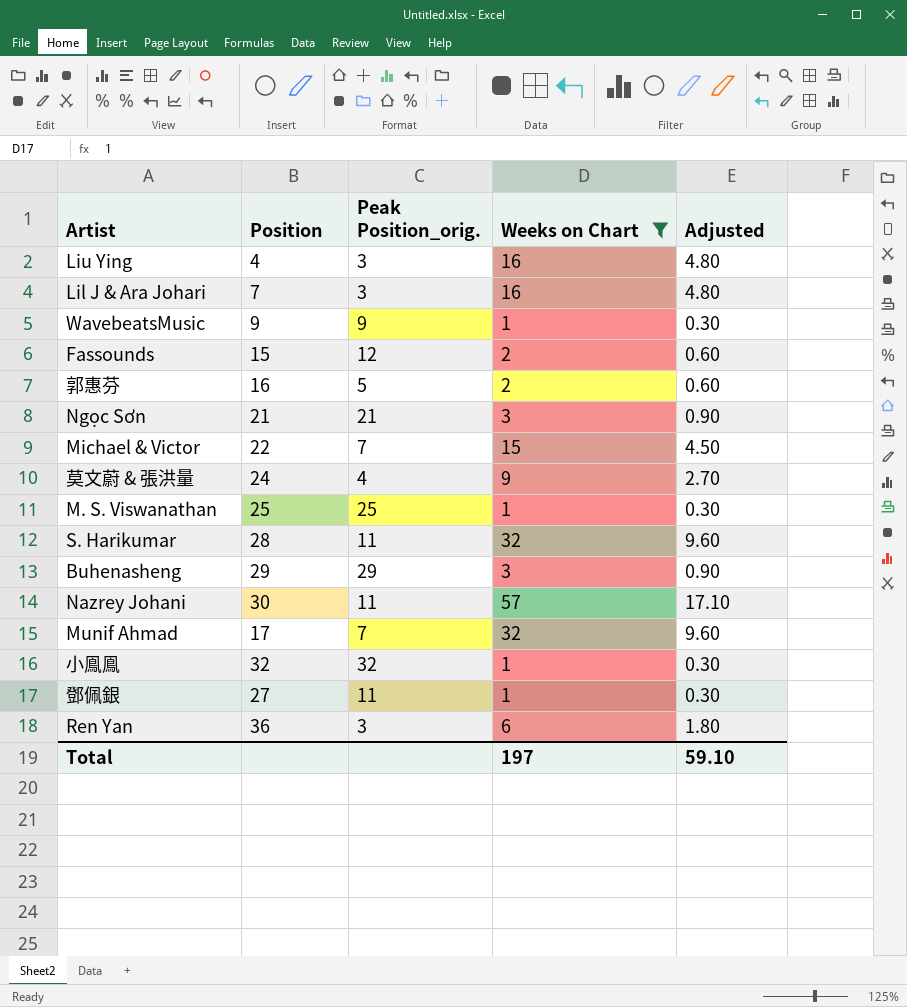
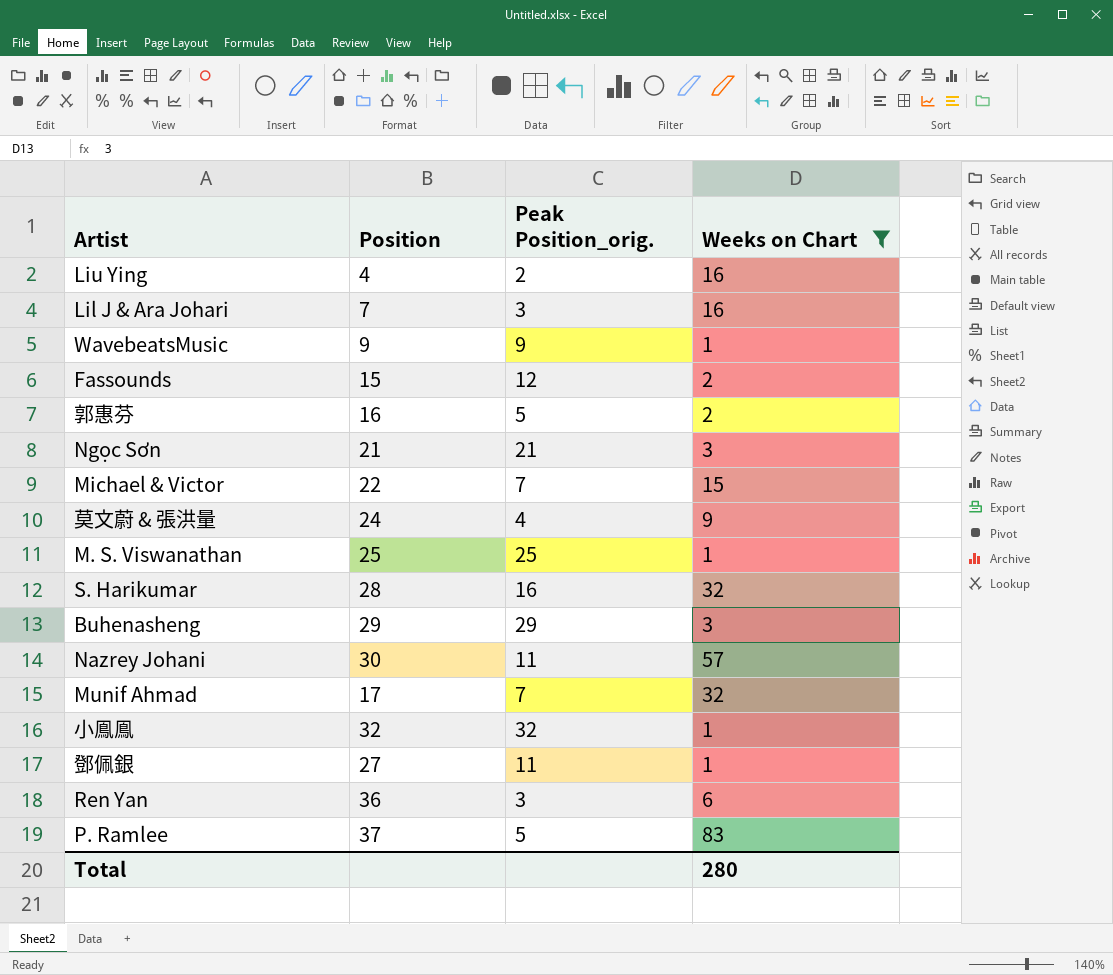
column Adjusted | formula: [Weeks on Chart] * 0.3 -> none
Liu Ying | Peak Position_orig.: 3 -> 2
S. Harikumar | Peak Position_orig.: 11 -> 16
row P. Ramlee: none -> 37 | 5 | 83
Total | Weeks on Chart: 197 -> 280

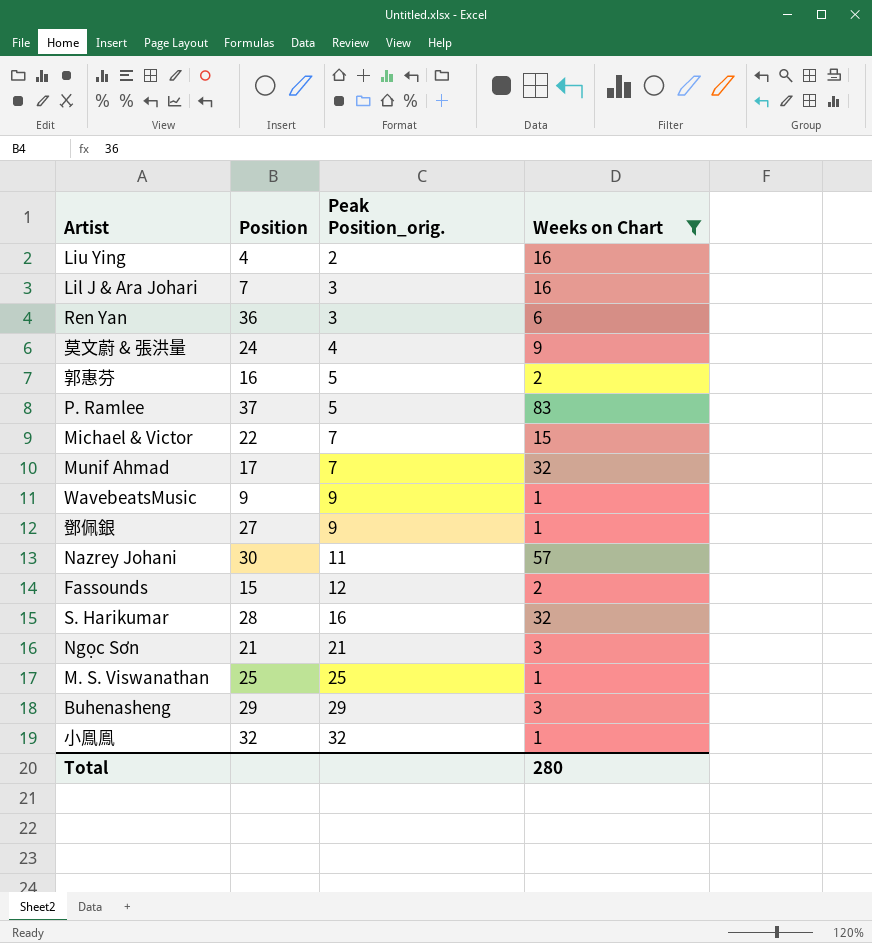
row order: none -> Peak Position_orig. ascending
鄧佩銀 | Peak Position_orig.: 11 -> 9

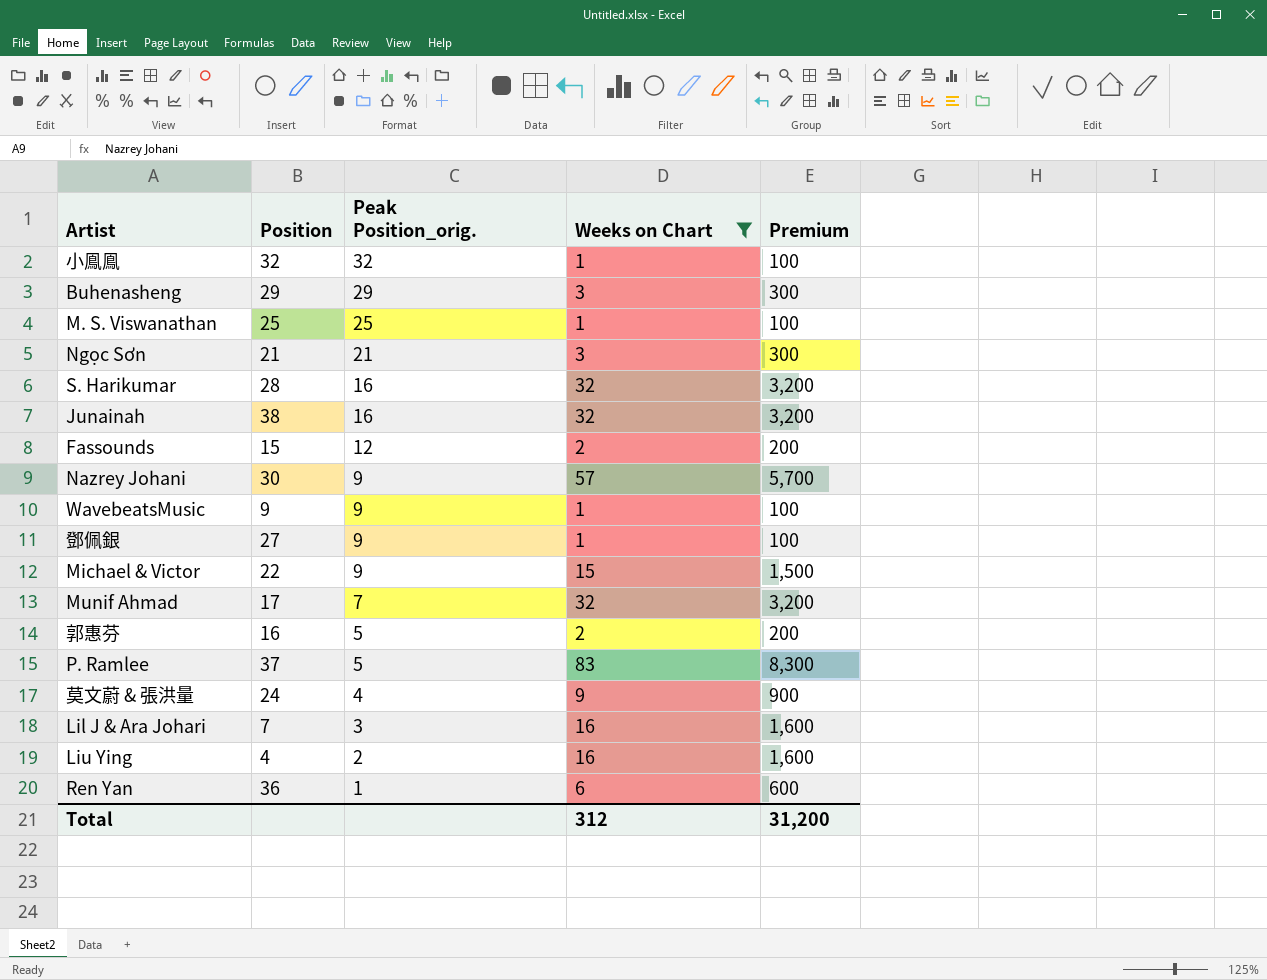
row order: Peak Position_orig. ascending -> Peak Position_orig. descending
column Premium | formula: none -> [Weeks on Chart] * 100
row Junainah: none -> 38 | 16 | 32 | 3,200
Nazrey Johani | Peak Position_orig.: 11 -> 9
Michael & Victor | Peak Position_orig.: 7 -> 9
Ren Yan | Peak Position_orig.: 3 -> 1
Total | Weeks on Chart: 280 -> 312

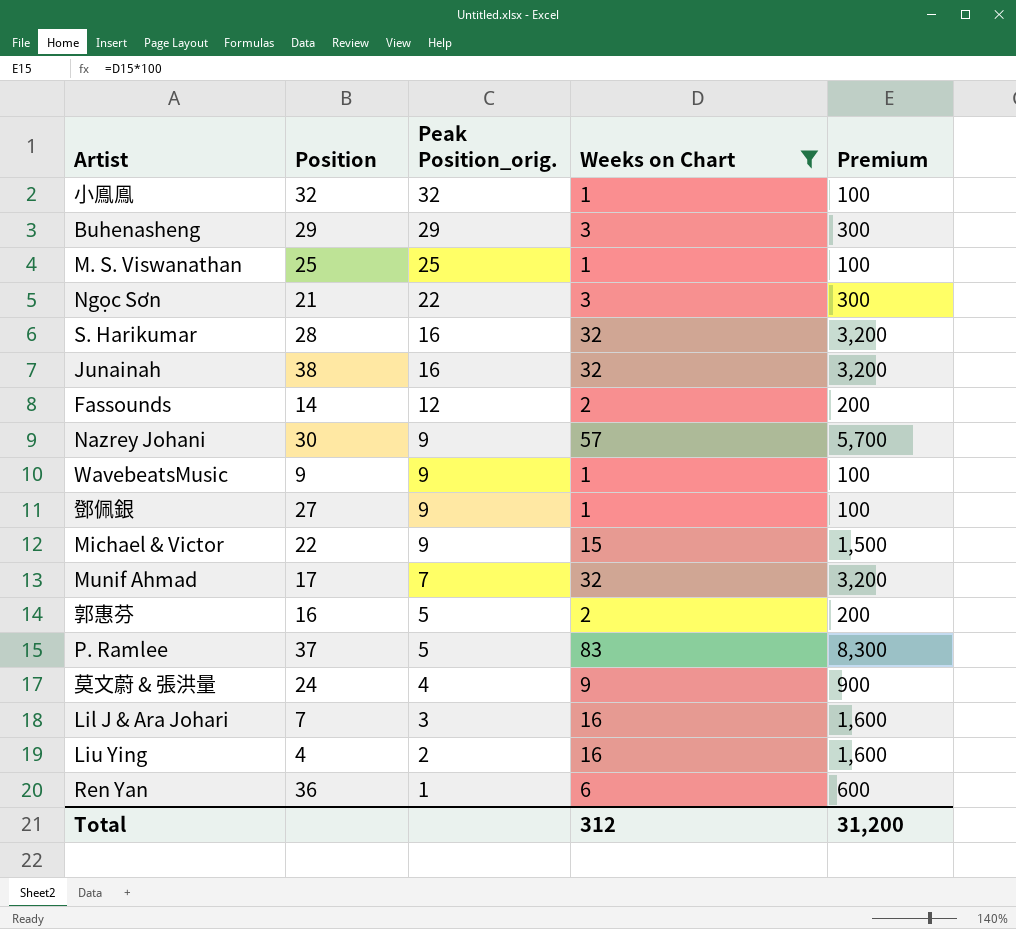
Ngọc Sơn | Peak Position_orig.: 21 -> 22
Fassounds | Position: 15 -> 14

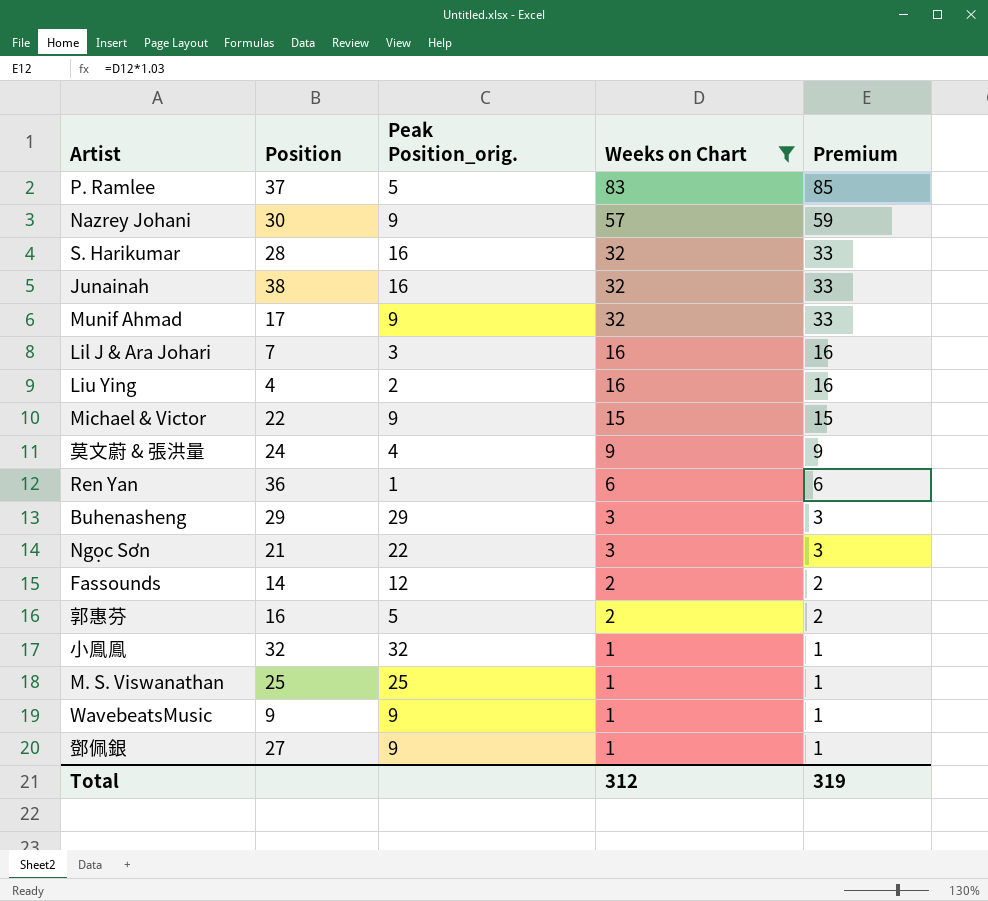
row order: Peak Position_orig. descending -> Weeks on Chart descending
column Premium | formula: [Weeks on Chart] * 100 -> [Weeks on Chart] * 1.03
Munif Ahmad | Peak Position_orig.: 7 -> 9
Total | Premium: 31,200 -> 319

